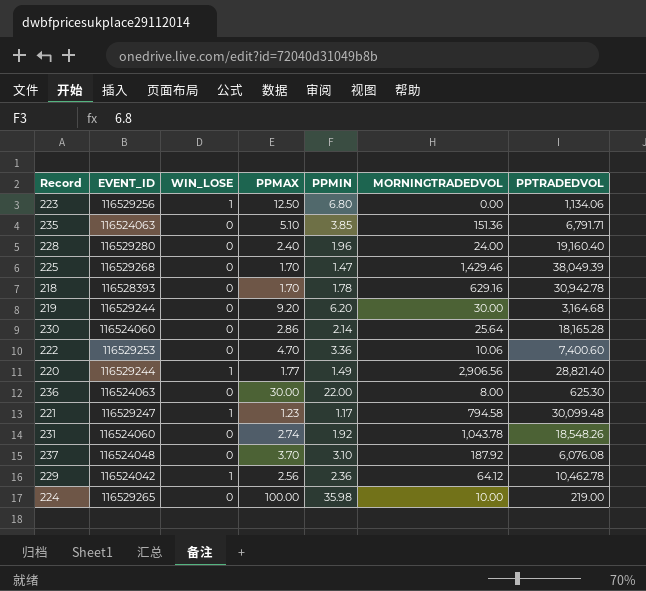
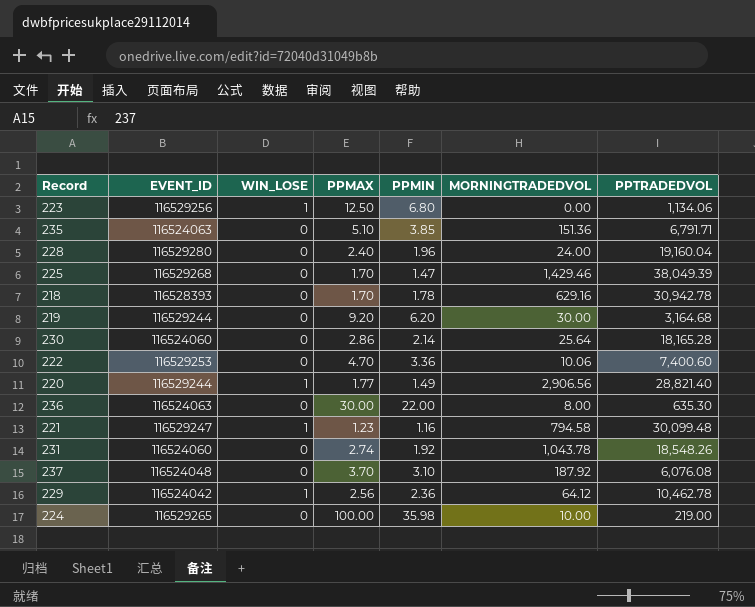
228 | PPTRADEDVOL: 19,160.40 -> 19,160.04
236 | PPTRADEDVOL: 625.30 -> 635.30
221 | PPMIN: 1.17 -> 1.16

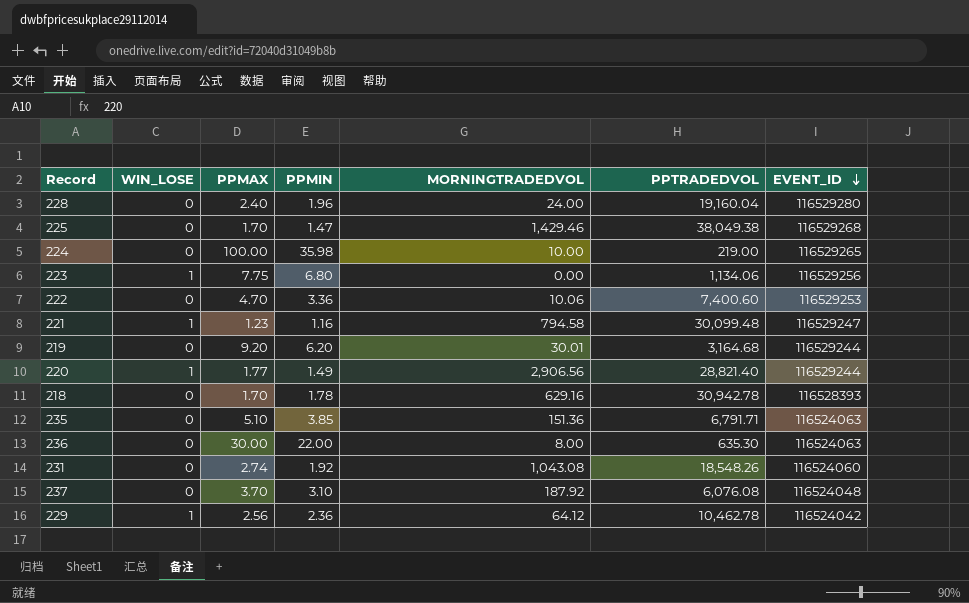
row order: none -> EVENT_ID descending
column EVENT_ID | position: 2 -> 7
row 230: 116524060 | 0 | 2.86 | 2.14 | 25.64 | 18,165.28 -> none
225 | PPTRADEDVOL: 38,049.39 -> 38,049.38
223 | PPMAX: 12.50 -> 7.75
219 | MORNINGTRADEDVOL: 30.00 -> 30.01
231 | MORNINGTRADEDVOL: 1,043.78 -> 1,043.08

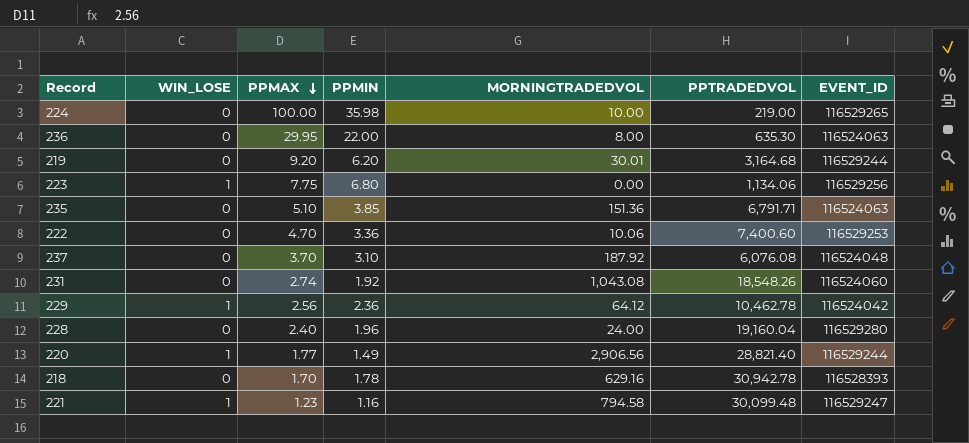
row order: EVENT_ID descending -> PPMAX descending
row 225: 0 | 1.70 | 1.47 | 1,429.46 | 38,049.38 | 116529268 -> none
236 | PPMAX: 30.00 -> 29.95

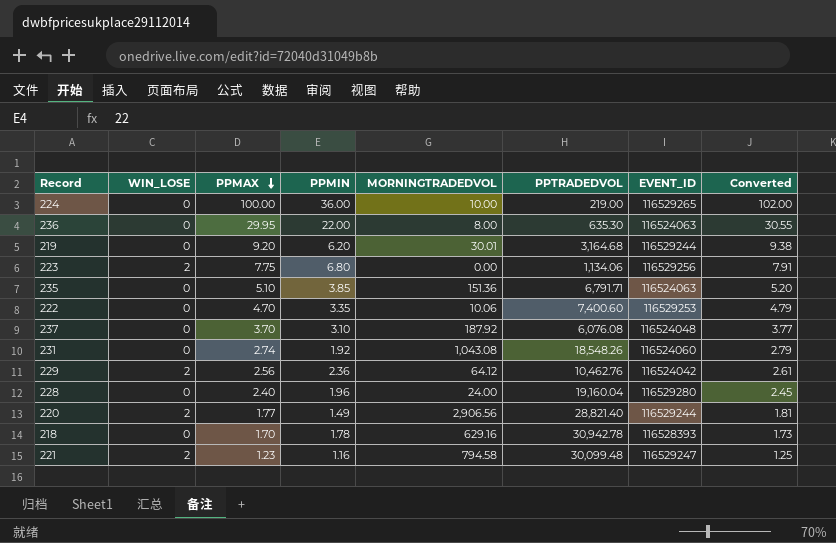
column Converted | formula: none -> [PPMAX] * 1.02
224 | PPMIN: 35.98 -> 36.00
223 | WIN_LOSE: 1 -> 2
222 | PPMIN: 3.36 -> 3.35
229 | WIN_LOSE: 1 -> 2
229 | PPTRADEDVOL: 10,462.78 -> 10,462.76
220 | WIN_LOSE: 1 -> 2
221 | WIN_LOSE: 1 -> 2

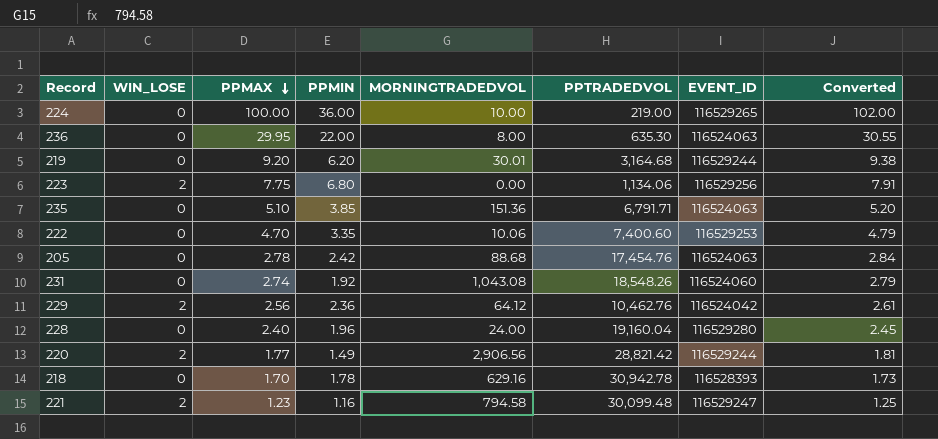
row 237: 0 | 3.70 | 3.10 | 187.92 | 6,076.08 | 116524048 | 3.77 -> none
row 205: none -> 0 | 2.78 | 2.42 | 88.68 | 17,454.76 | 116524063 | 2.84
220 | PPTRADEDVOL: 28,821.40 -> 28,821.42

